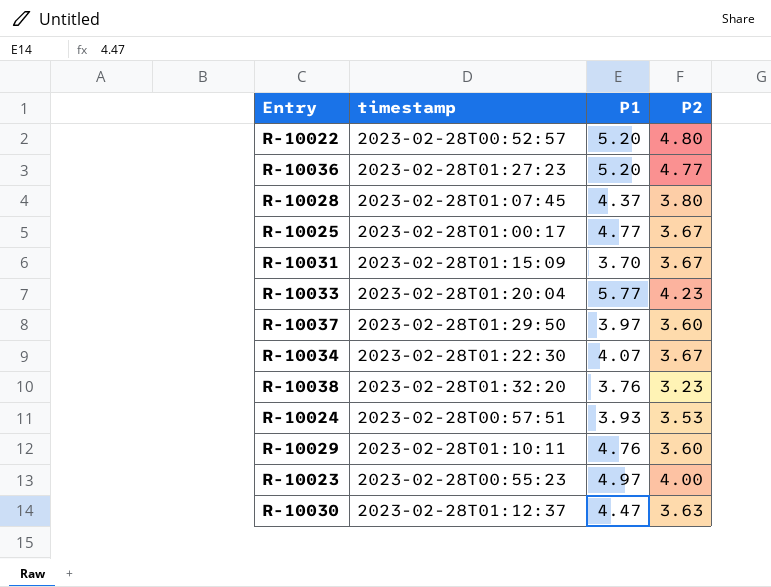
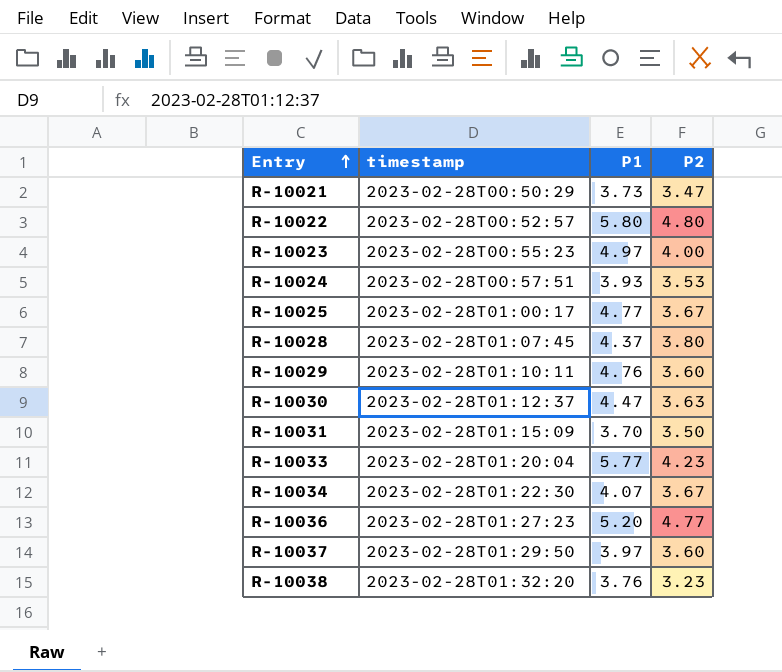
row order: none -> Entry ascending
row R-10021: none -> 2023-02-28T00:50:29 | 3.73 | 3.47
R-10022 | P1: 5.20 -> 5.80
R-10031 | P2: 3.67 -> 3.50

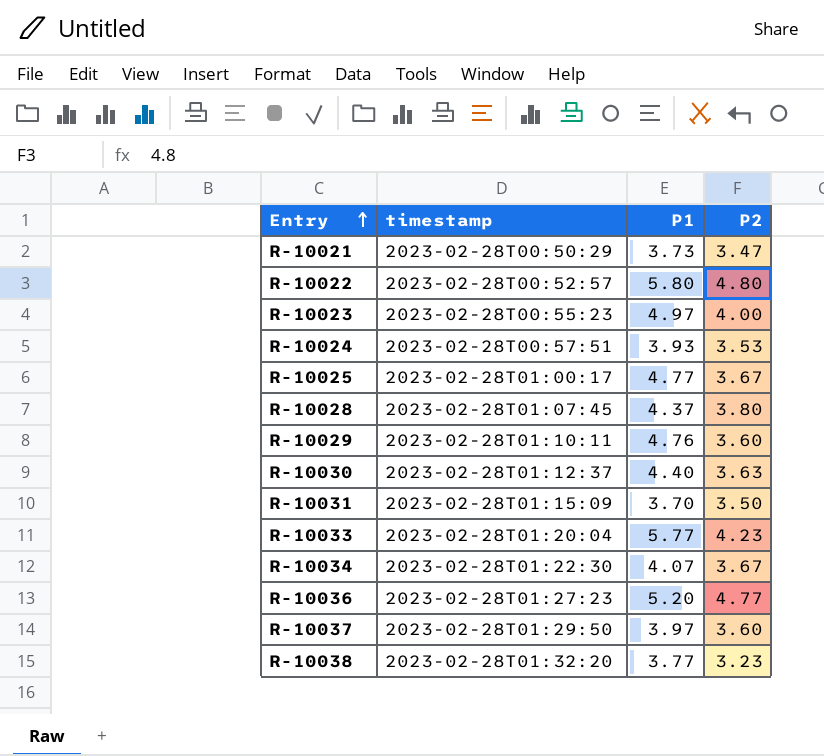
R-10030 | P1: 4.47 -> 4.40
R-10038 | P1: 3.76 -> 3.77

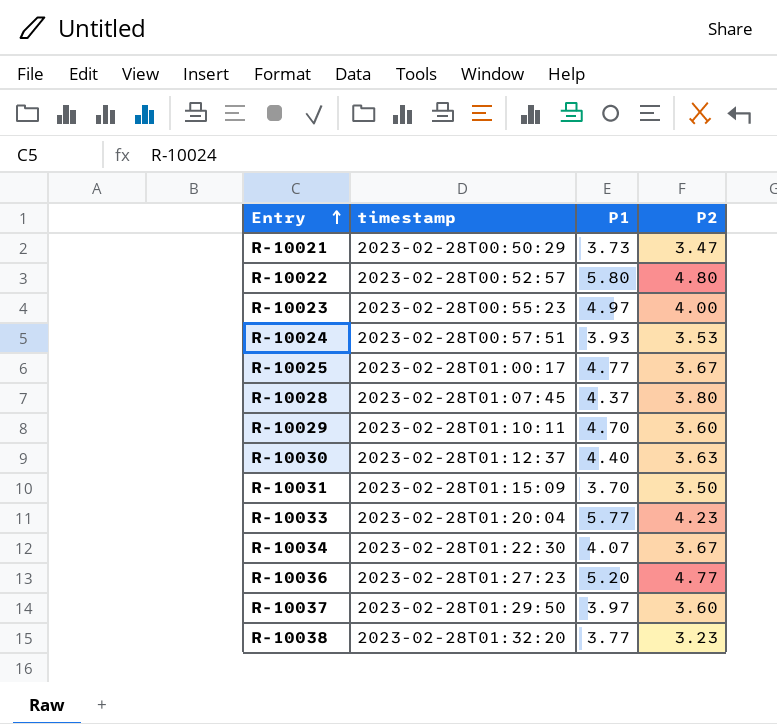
R-10029 | P1: 4.76 -> 4.70

